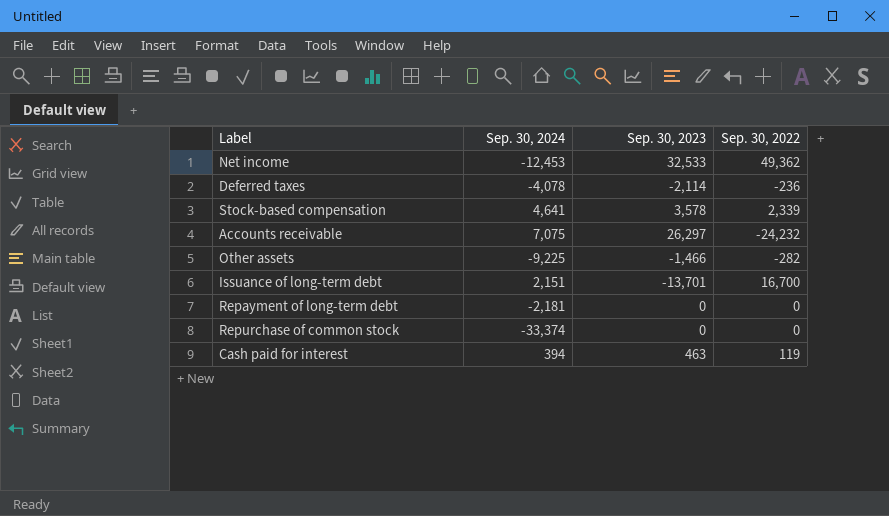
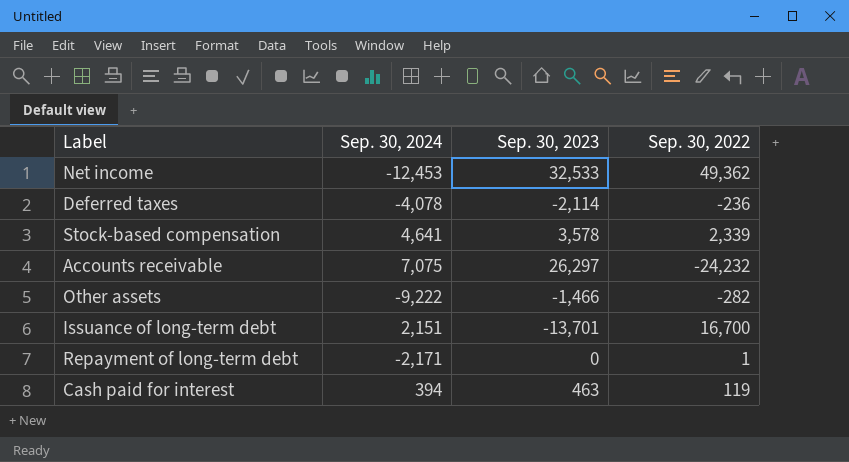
row Repurchase of common stock: -33,374 | 0 | 0 -> none
Other assets | Sep. 30, 2024: -9,225 -> -9,222
Repayment of long-term debt | Sep. 30, 2024: -2,181 -> -2,171
Repayment of long-term debt | Sep. 30, 2022: 0 -> 1

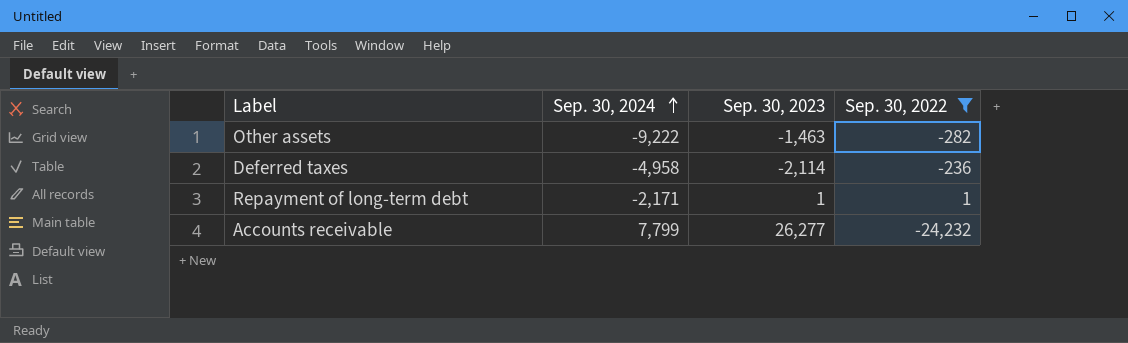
filter: none -> Sep. 30, 2022 <= 1
row order: none -> Sep. 30, 2024 ascending
Other assets | Sep. 30, 2023: -1,466 -> -1,463
Deferred taxes | Sep. 30, 2024: -4,078 -> -4,958
Repayment of long-term debt | Sep. 30, 2023: 0 -> 1
Accounts receivable | Sep. 30, 2024: 7,075 -> 7,799
Accounts receivable | Sep. 30, 2023: 26,297 -> 26,277

